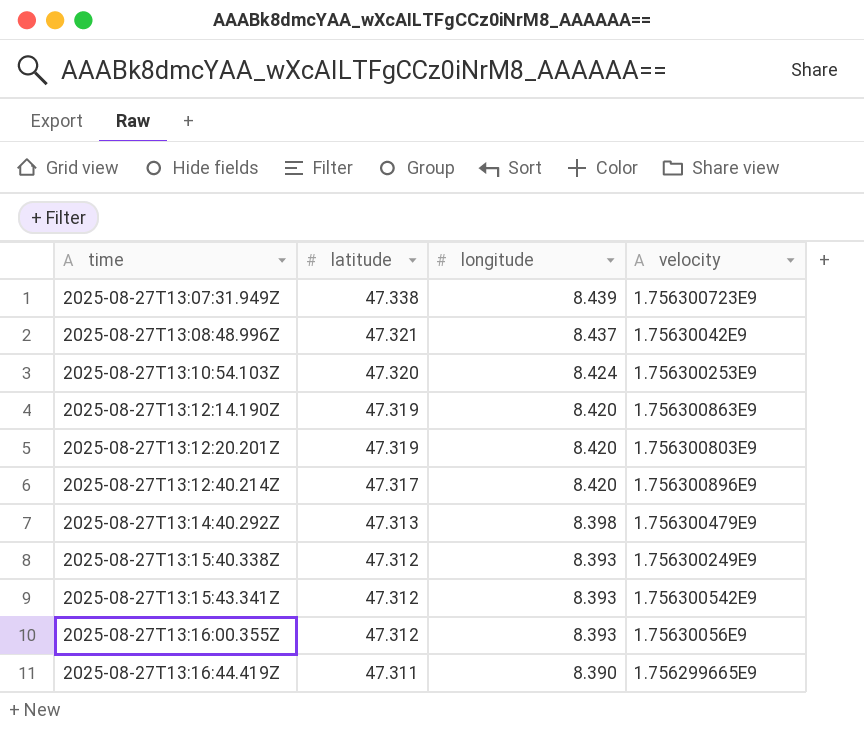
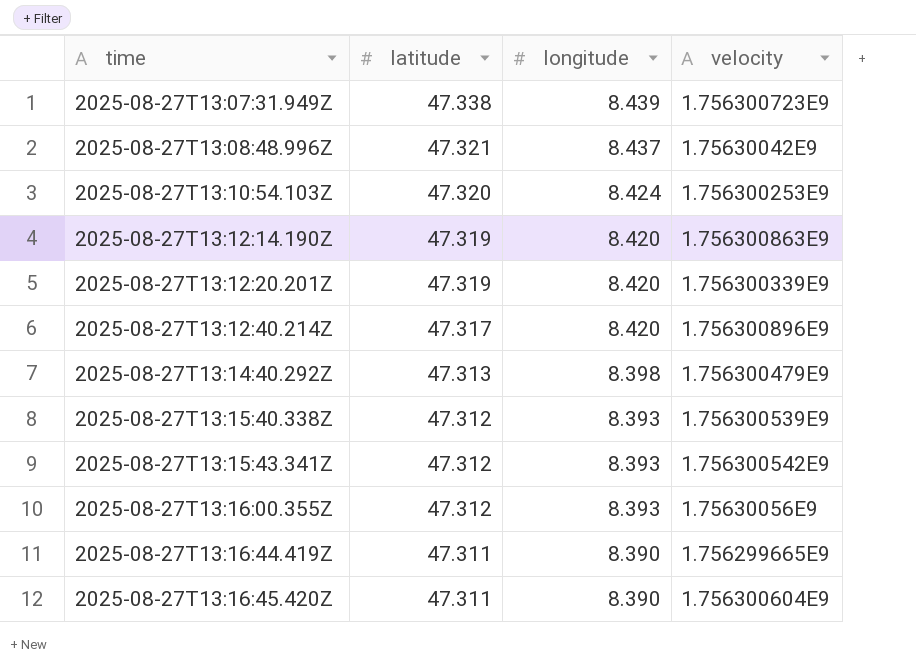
2025-08-27T13:12:20.201Z | velocity: 1.756300803E9 -> 1.756300339E9
2025-08-27T13:15:40.338Z | velocity: 1.756300249E9 -> 1.756300539E9
row 2025-08-27T13:16:45.420Z: none -> 47.311 | 8.390 | 1.756300604E9

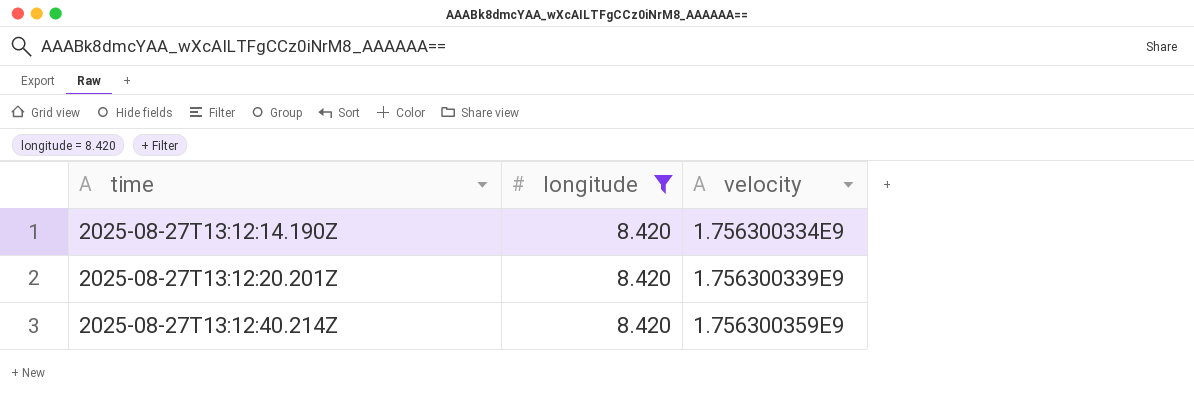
filter: none -> longitude = 8.420
column latitude | position: 2 -> none
2025-08-27T13:12:14.190Z | velocity: 1.756300863E9 -> 1.756300334E9
2025-08-27T13:12:40.214Z | velocity: 1.756300896E9 -> 1.756300359E9

